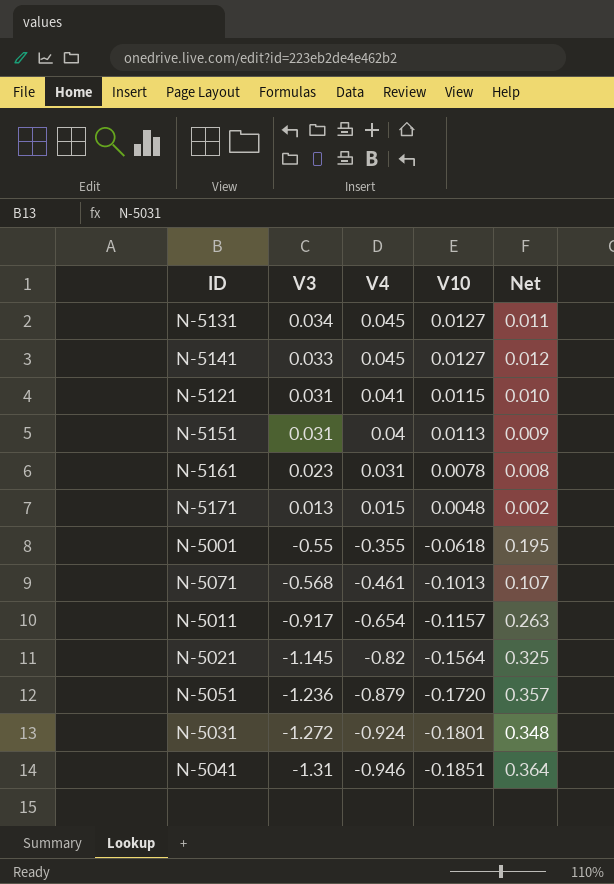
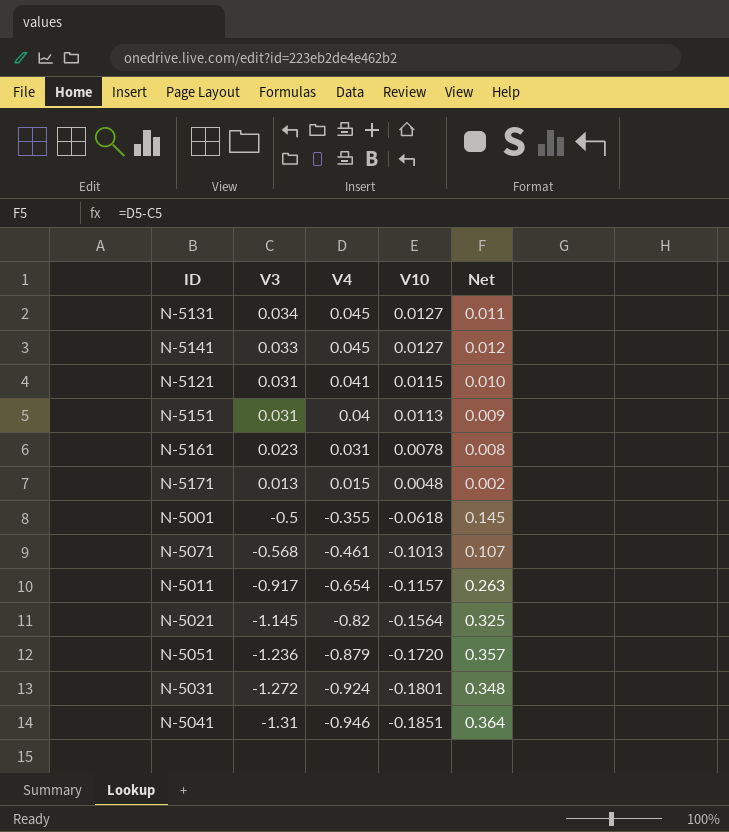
N-5001 | V3: -0.55 -> -0.5
N-5001 | Net: 0.195 -> 0.145

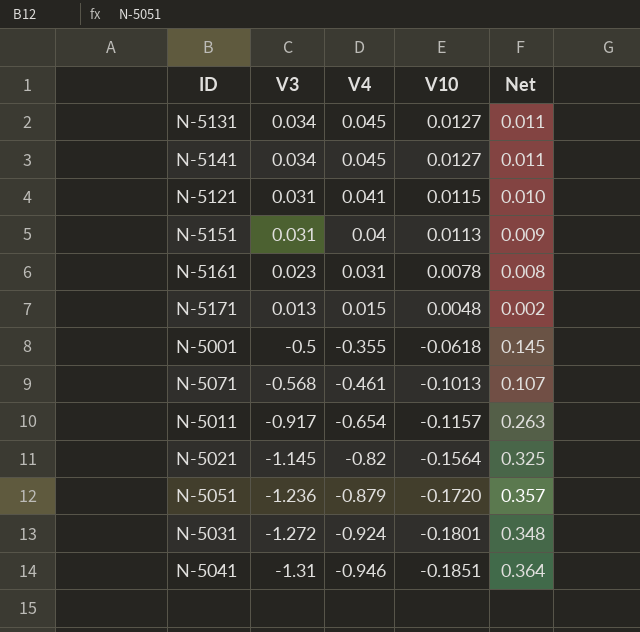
N-5141 | V3: 0.033 -> 0.034
N-5141 | Net: 0.012 -> 0.011

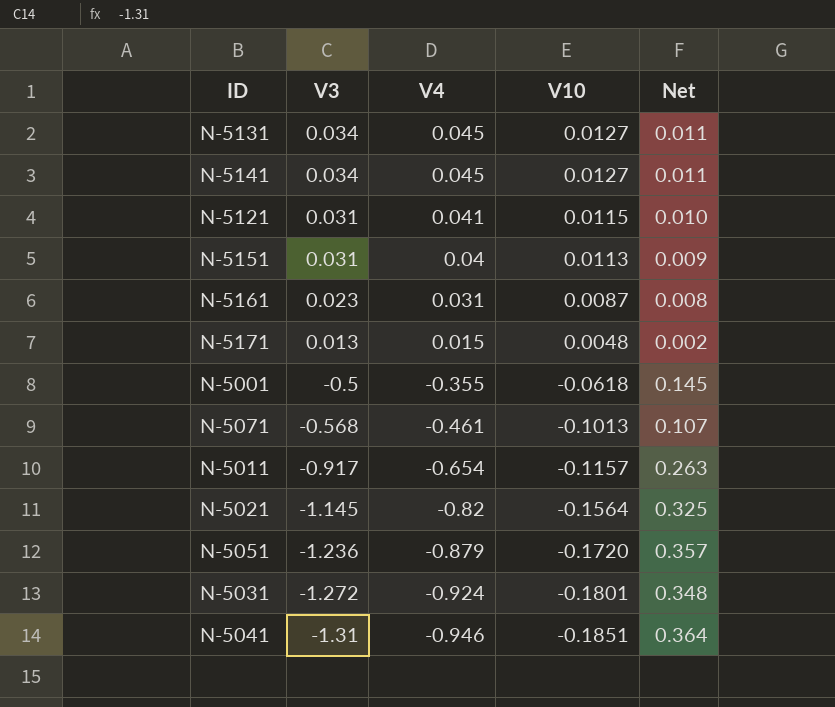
N-5161 | V10: 0.0078 -> 0.0087

